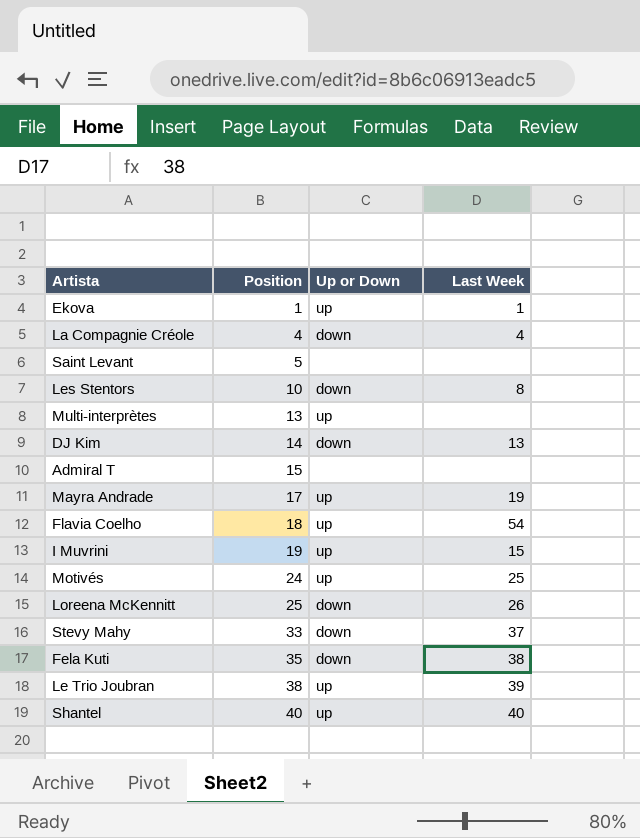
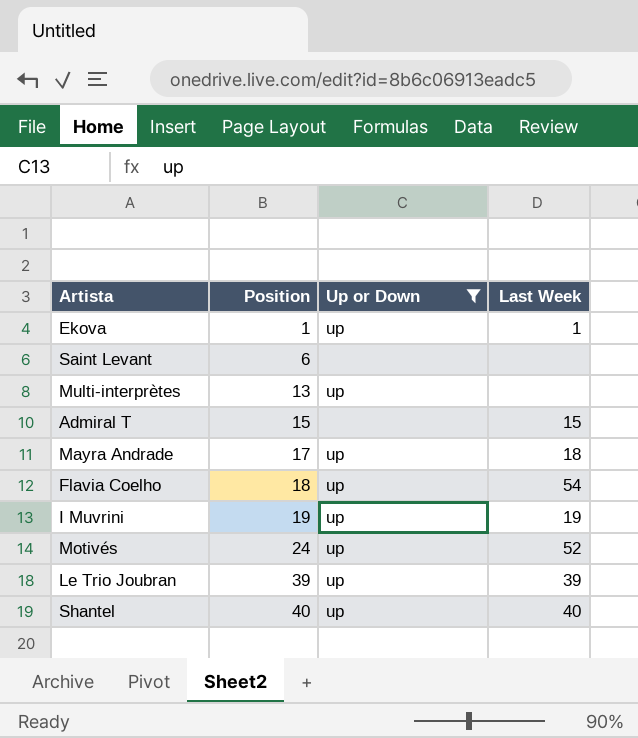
filter: none -> Up or Down != down
Saint Levant | Position: 5 -> 6
Admiral T | Last Week: none -> 15
Mayra Andrade | Last Week: 19 -> 18
I Muvrini | Last Week: 15 -> 19
Motivés | Last Week: 25 -> 52
Le Trio Joubran | Position: 38 -> 39

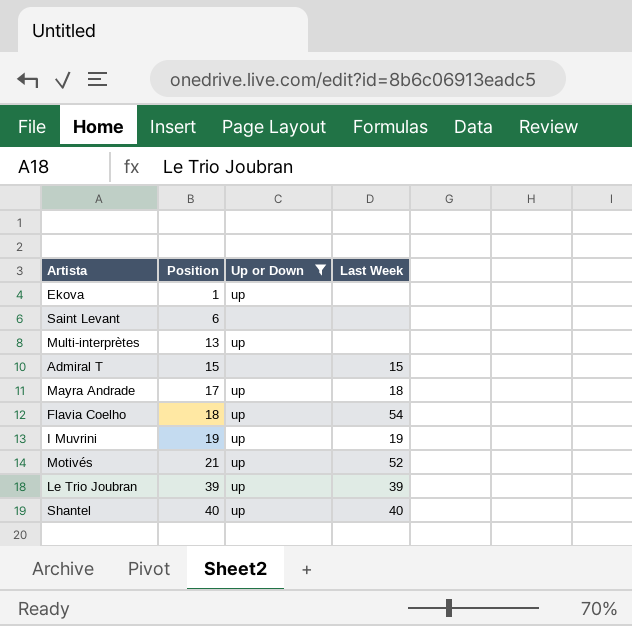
Ekova | Last Week: 1 -> none
Motivés | Position: 24 -> 21

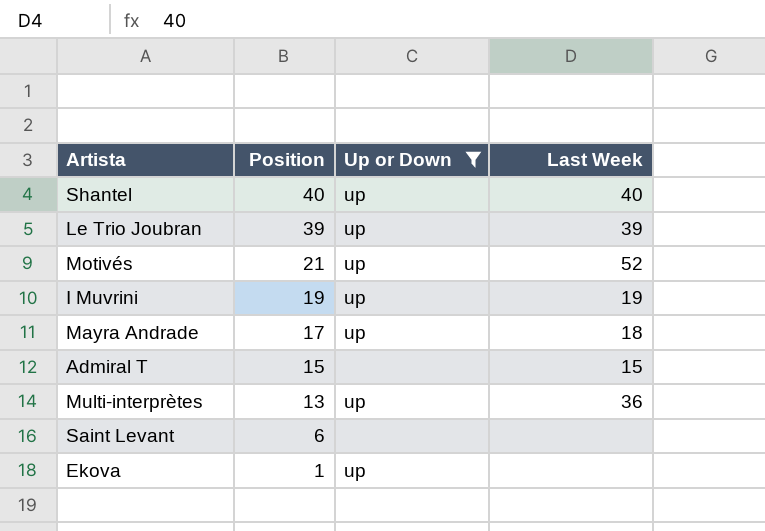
row order: Position ascending -> Position descending
row Flavia Coelho: 18 | up | 54 -> none
Multi-interprètes | Last Week: none -> 36

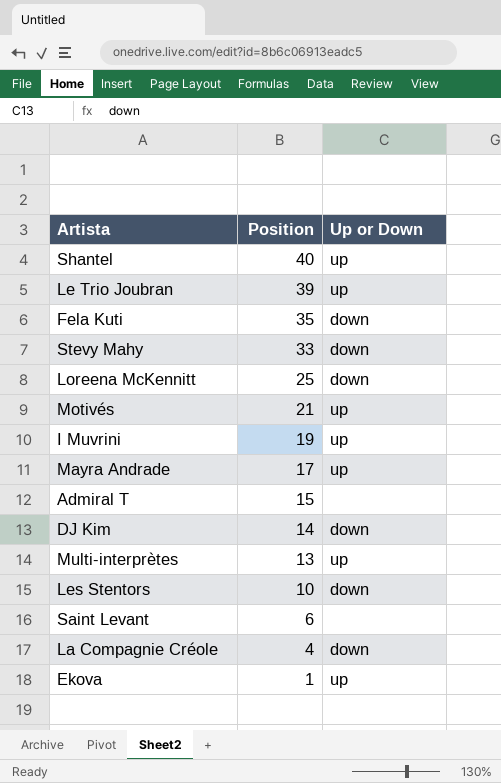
filter: Up or Down != down -> none
column Last Week | position: 4 -> none

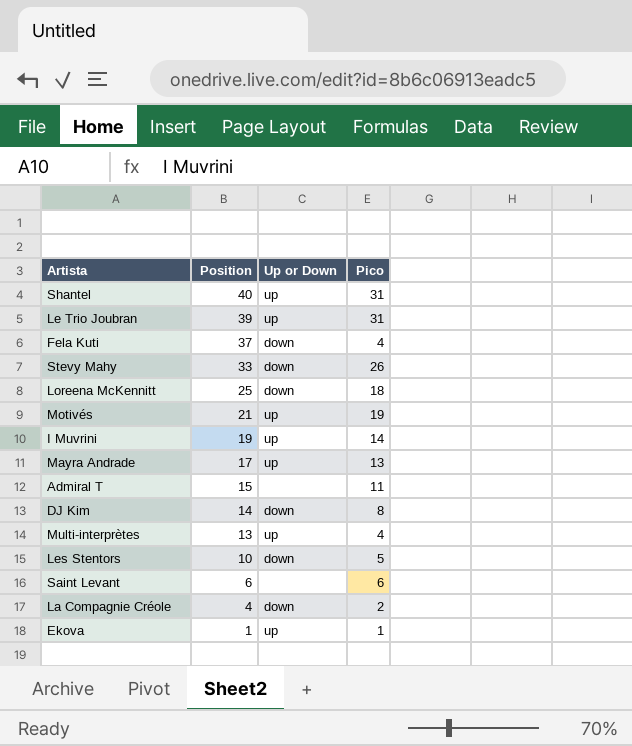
column Pico | position: none -> 4
Fela Kuti | Position: 35 -> 37

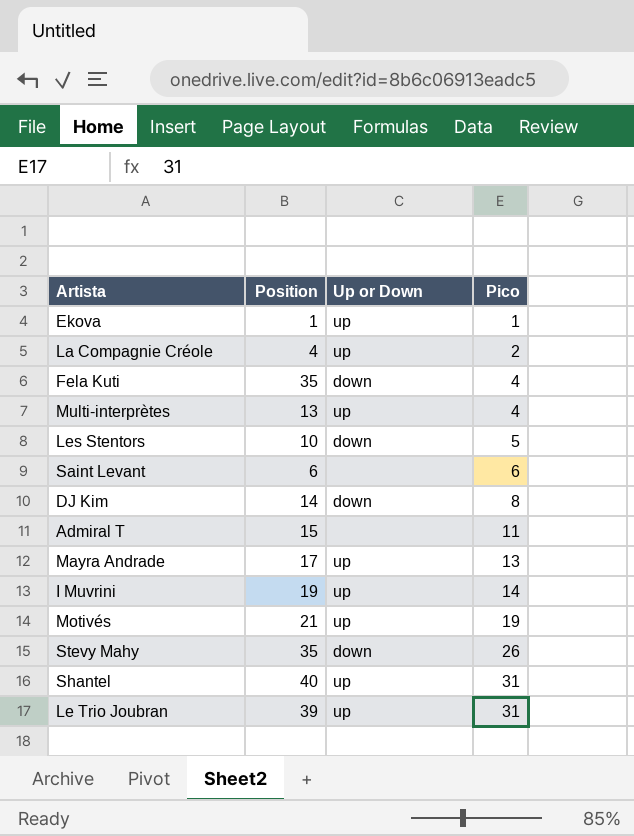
row order: Position descending -> Pico ascending
row Loreena McKennitt: 25 | down | 18 -> none
La Compagnie Créole | Up or Down: down -> up
Fela Kuti | Position: 37 -> 35
Stevy Mahy | Position: 33 -> 35

